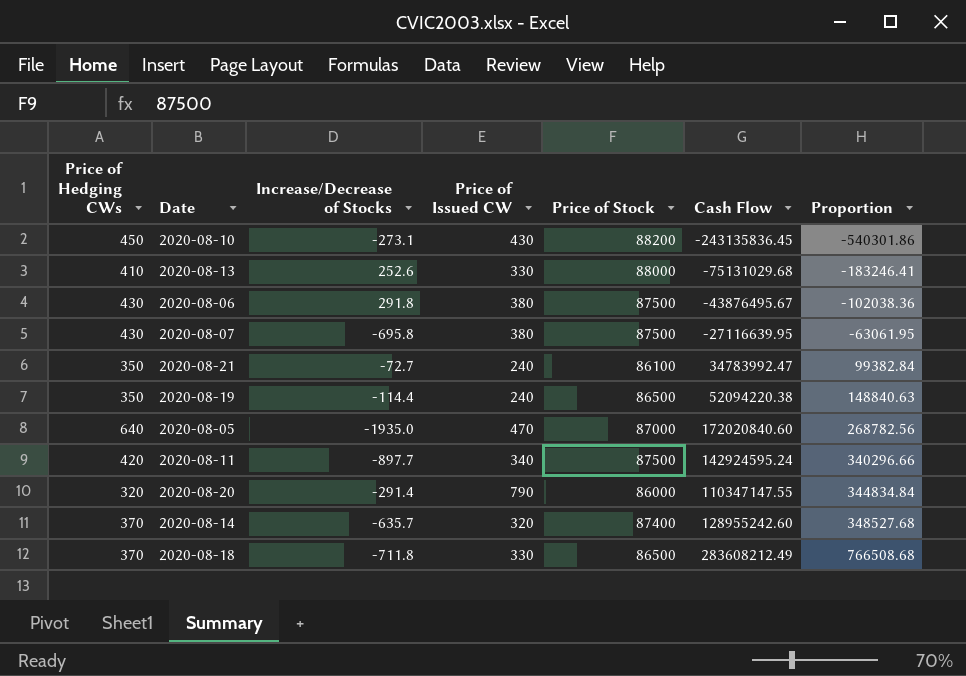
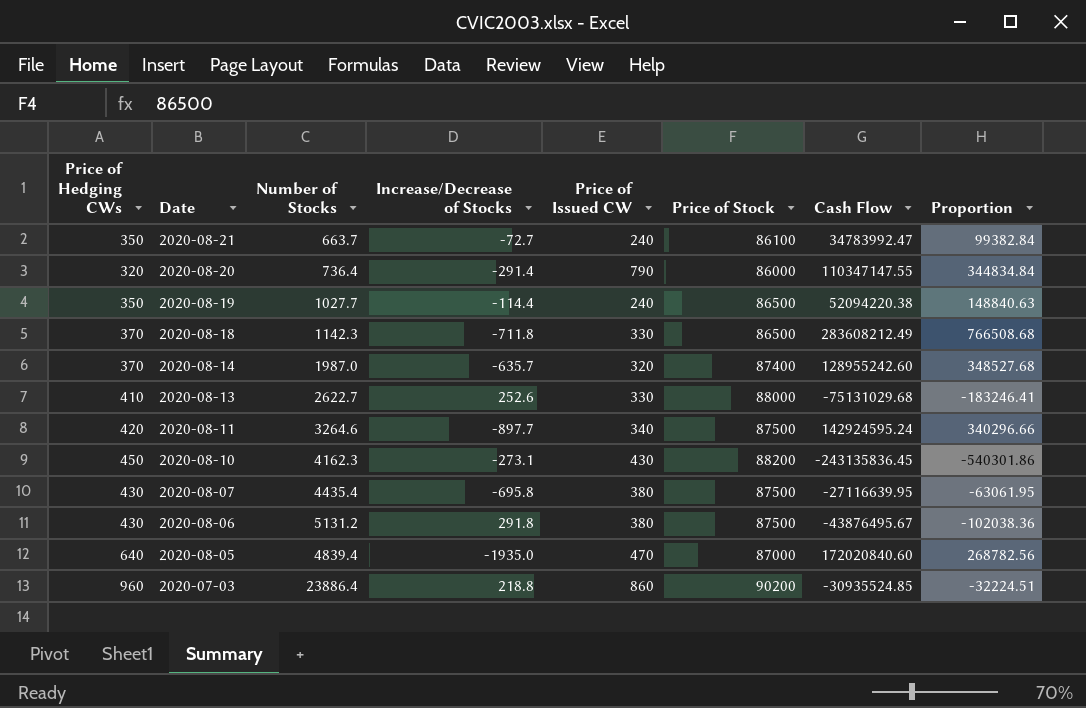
row order: Proportion ascending -> Date descending
column Number of Stocks | position: none -> 3
row 2020-07-03: none -> 960 | 23886.4 | 218.8 | 860 | 90200 | -30935524.85 | -32224.51

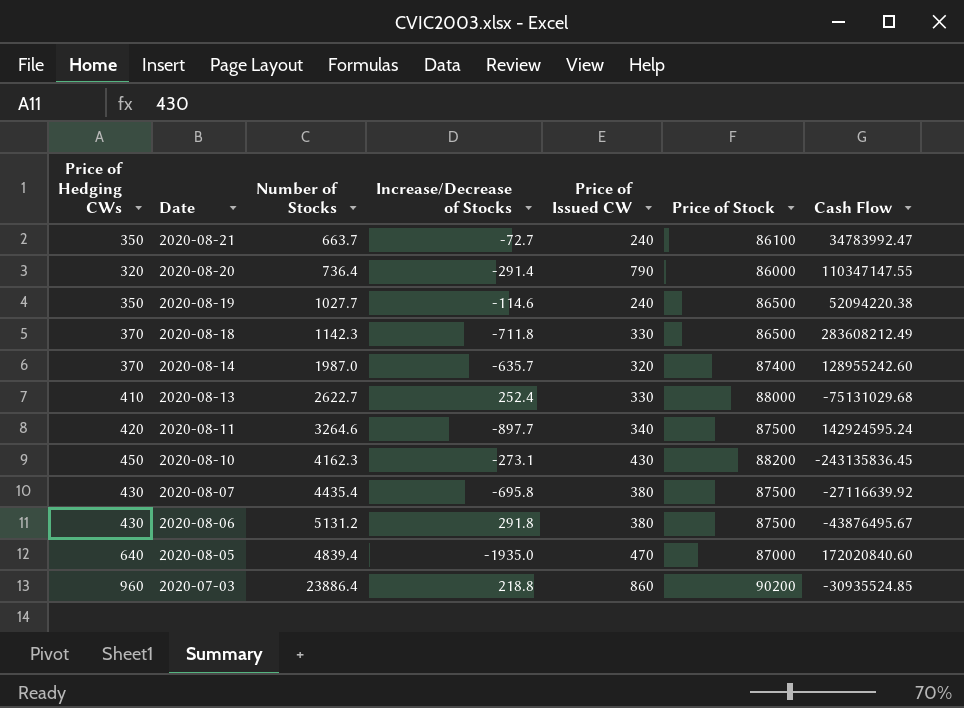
column Proportion | formula: [Cash Flow] / [Price of Hedging CWs] -> none
2020-08-19 | Increase/Decrease of Stocks: -114.4 -> -114.6
2020-08-13 | Increase/Decrease of Stocks: 252.6 -> 252.4
2020-08-07 | Cash Flow: -27116639.95 -> -27116639.92

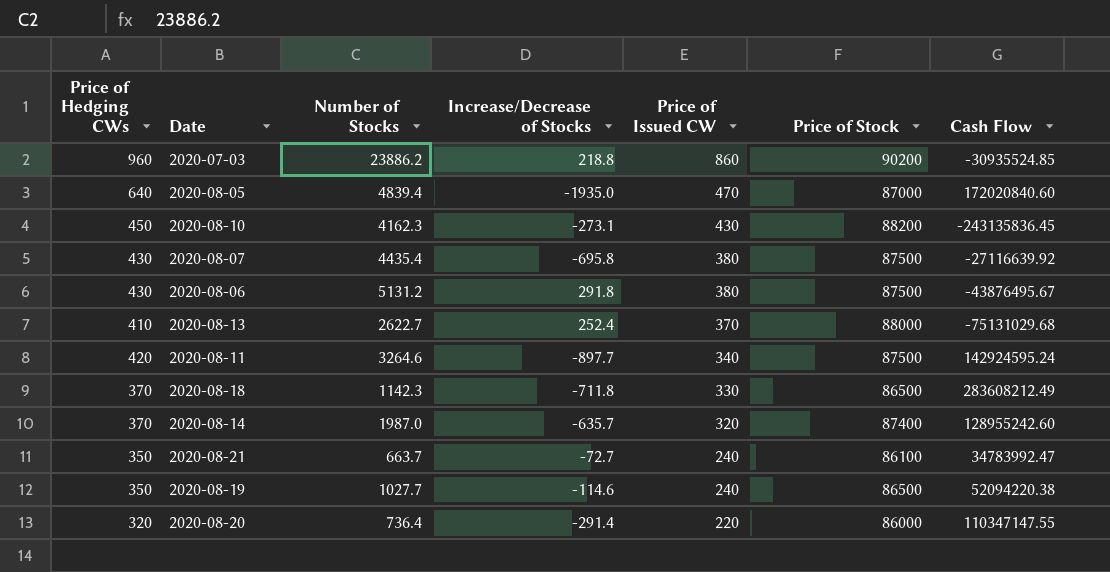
row order: Date descending -> Price of Issued CW descending
2020-07-03 | Number of Stocks: 23886.4 -> 23886.2
2020-08-13 | Price of Issued CW: 330 -> 370
2020-08-20 | Price of Issued CW: 790 -> 220

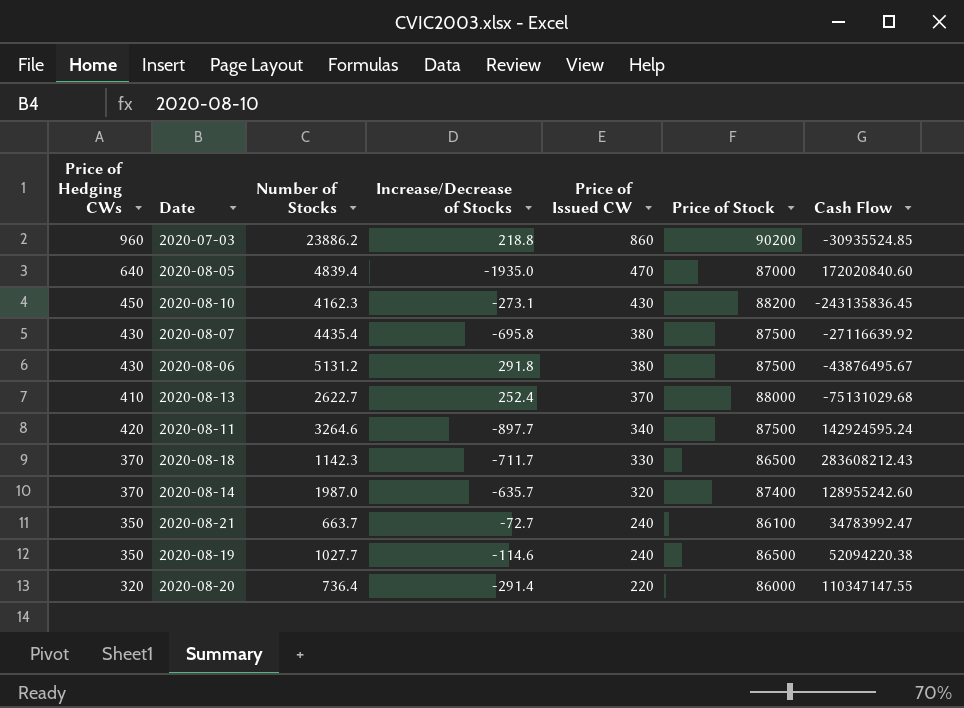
2020-08-18 | Increase/Decrease of Stocks: -711.8 -> -711.7
2020-08-18 | Cash Flow: 283608212.49 -> 283608212.43

